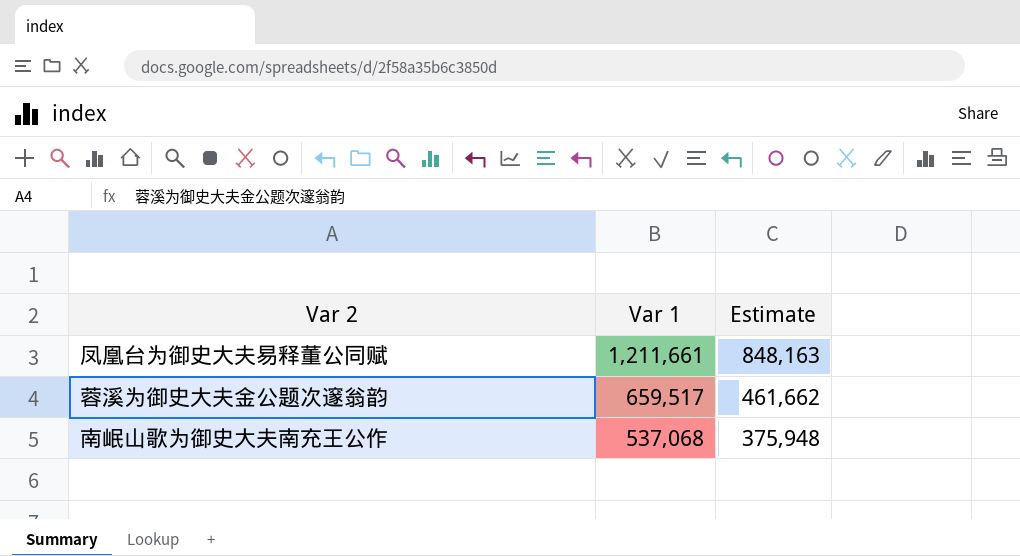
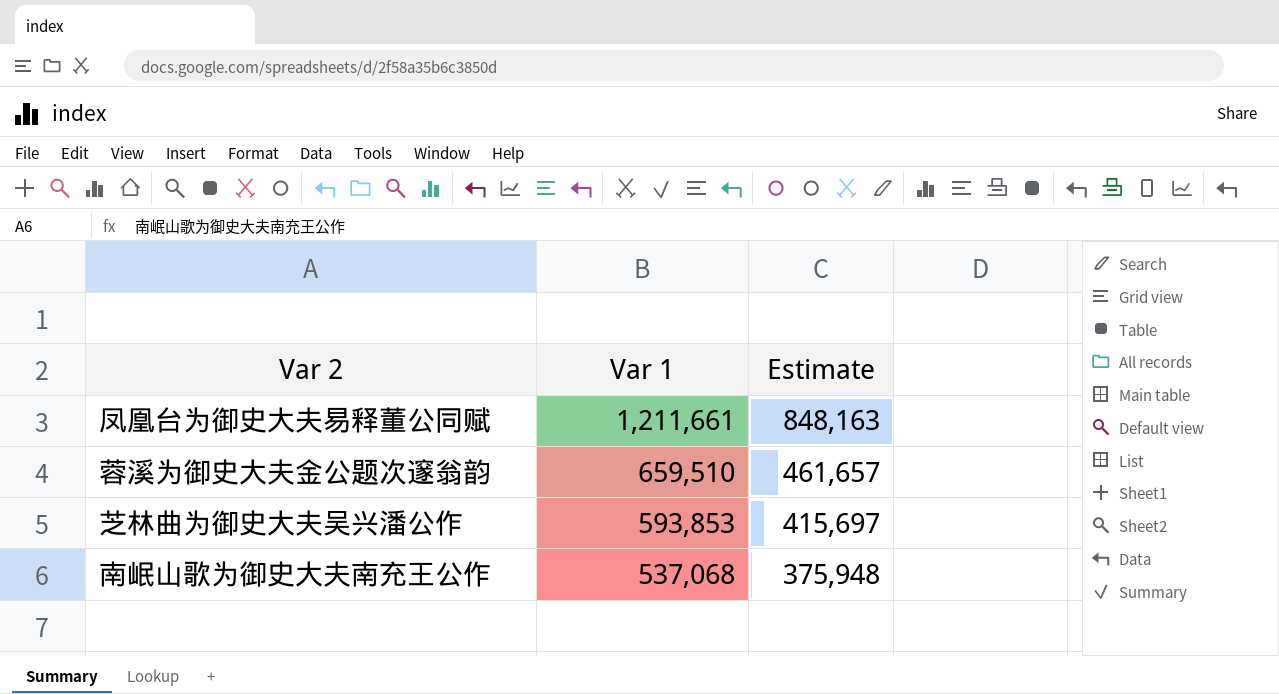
蓉溪为御史大夫金公题次邃翁韵 | Var 1: 659,517 -> 659,510
蓉溪为御史大夫金公题次邃翁韵 | Estimate: 461,662 -> 461,657
row 芝林曲为御史大夫吴兴潘公作: none -> 593,853 | 415,697

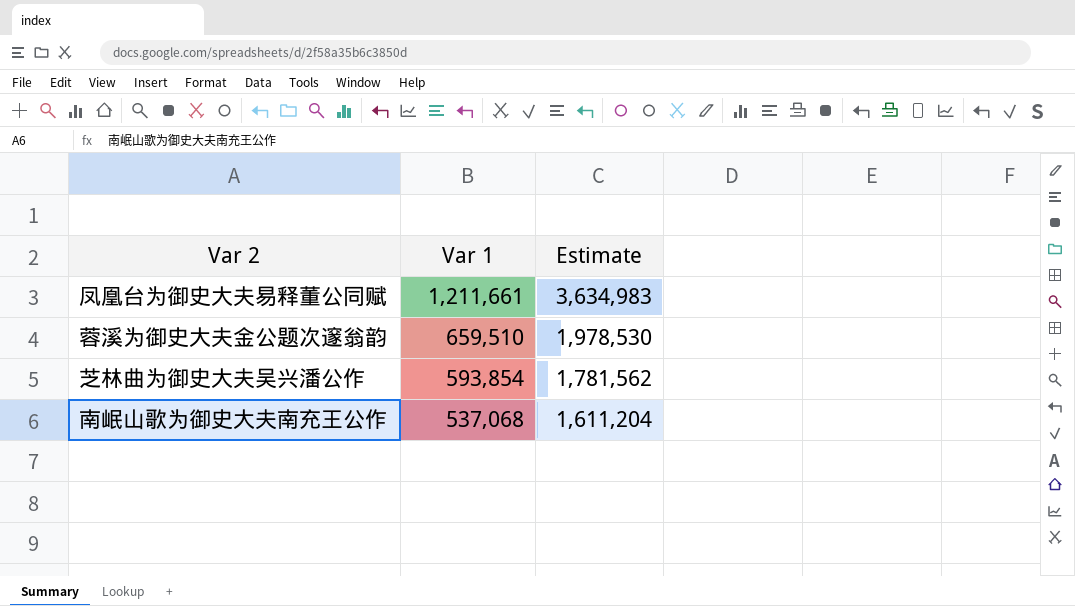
column Estimate | formula: [Var 1] * 0.7 -> [Var 1] * 3
芝林曲为御史大夫吴兴潘公作 | Var 1: 593,853 -> 593,854

